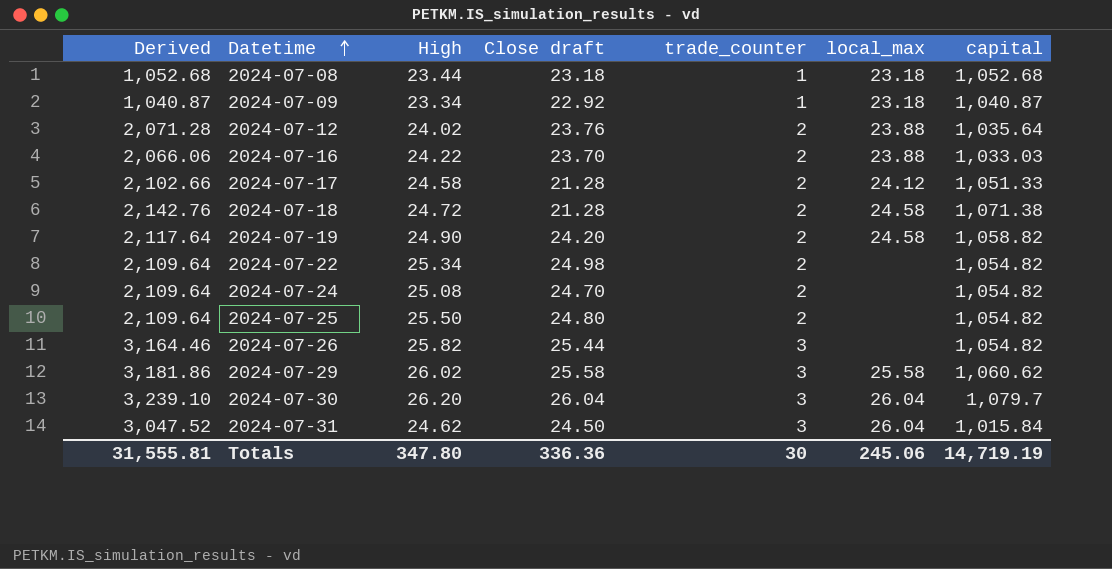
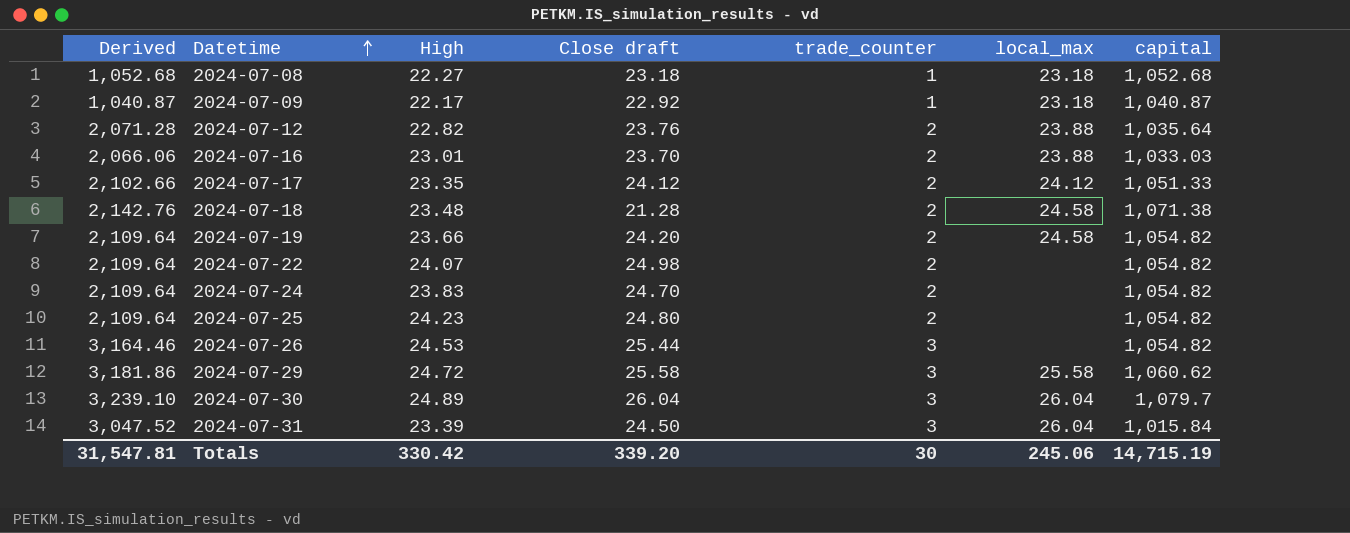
2024-07-08 | High: 23.44 -> 22.27
2024-07-09 | High: 23.34 -> 22.17
2024-07-12 | High: 24.02 -> 22.82
2024-07-16 | High: 24.22 -> 23.01
2024-07-17 | High: 24.58 -> 23.35
2024-07-17 | Close draft: 21.28 -> 24.12
2024-07-18 | High: 24.72 -> 23.48
2024-07-19 | Derived: 2,117.64 -> 2,109.64
2024-07-19 | High: 24.90 -> 23.66
2024-07-19 | capital: 1,058.82 -> 1,054.82
2024-07-22 | High: 25.34 -> 24.07
2024-07-24 | High: 25.08 -> 23.83
2024-07-25 | High: 25.50 -> 24.23
2024-07-26 | High: 25.82 -> 24.53
2024-07-29 | High: 26.02 -> 24.72
2024-07-30 | High: 26.20 -> 24.89
2024-07-31 | High: 24.62 -> 23.39
Totals | Derived: 31,555.81 -> 31,547.81
Totals | High: 347.80 -> 330.42
Totals | Close draft: 336.36 -> 339.20
Totals | capital: 14,719.19 -> 14,715.19

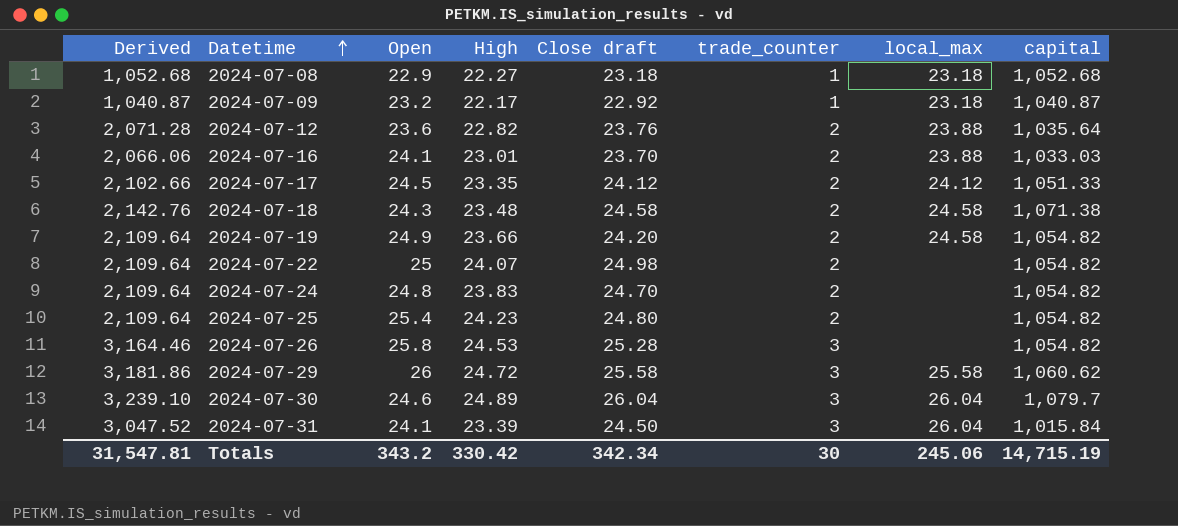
column Open | position: none -> 3
2024-07-18 | Close draft: 21.28 -> 24.58
2024-07-26 | Close draft: 25.44 -> 25.28
Totals | Close draft: 339.20 -> 342.34

